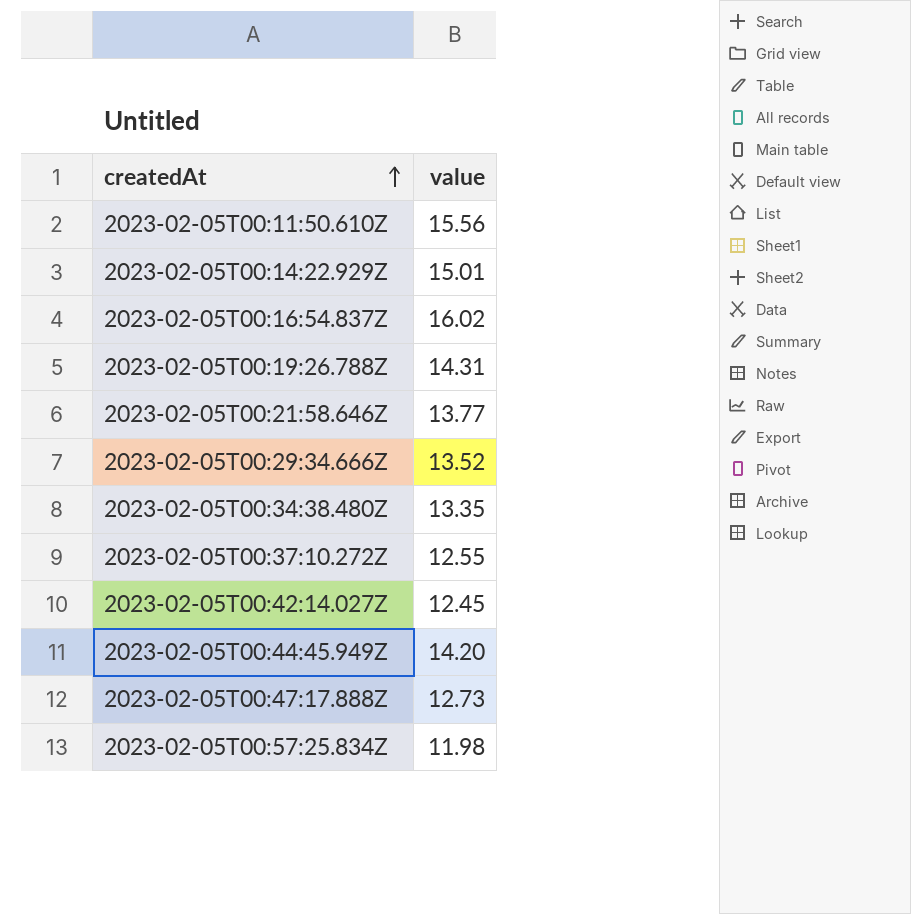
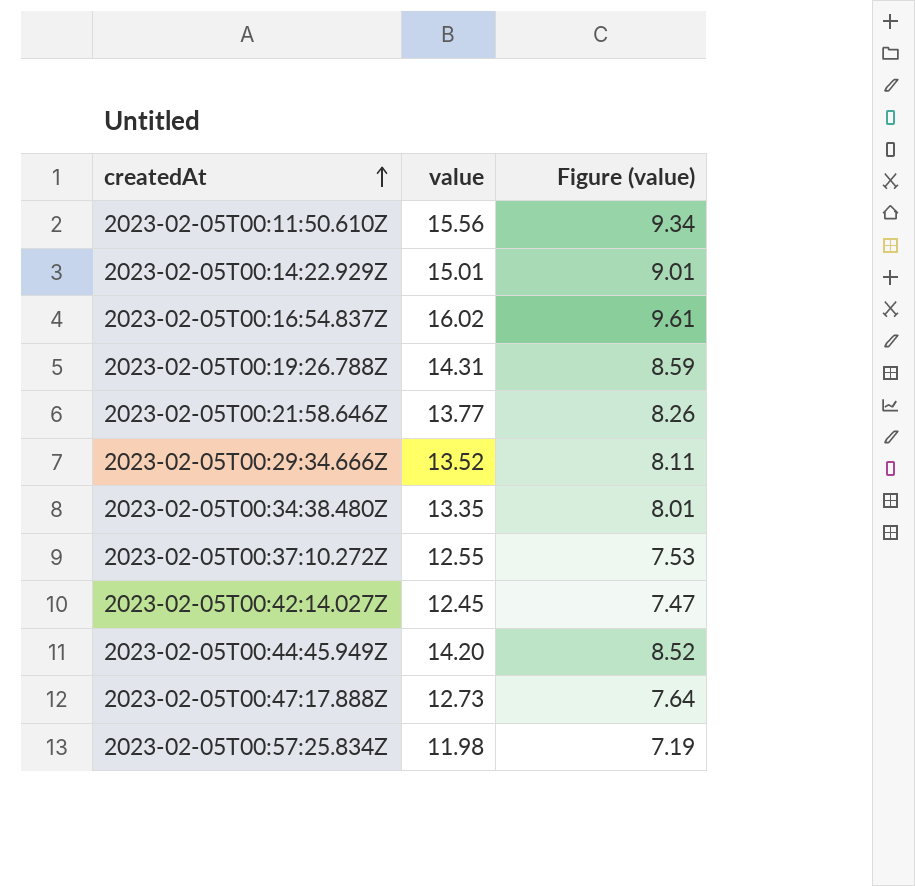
column Figure (value) | formula: none -> [value] * 0.6

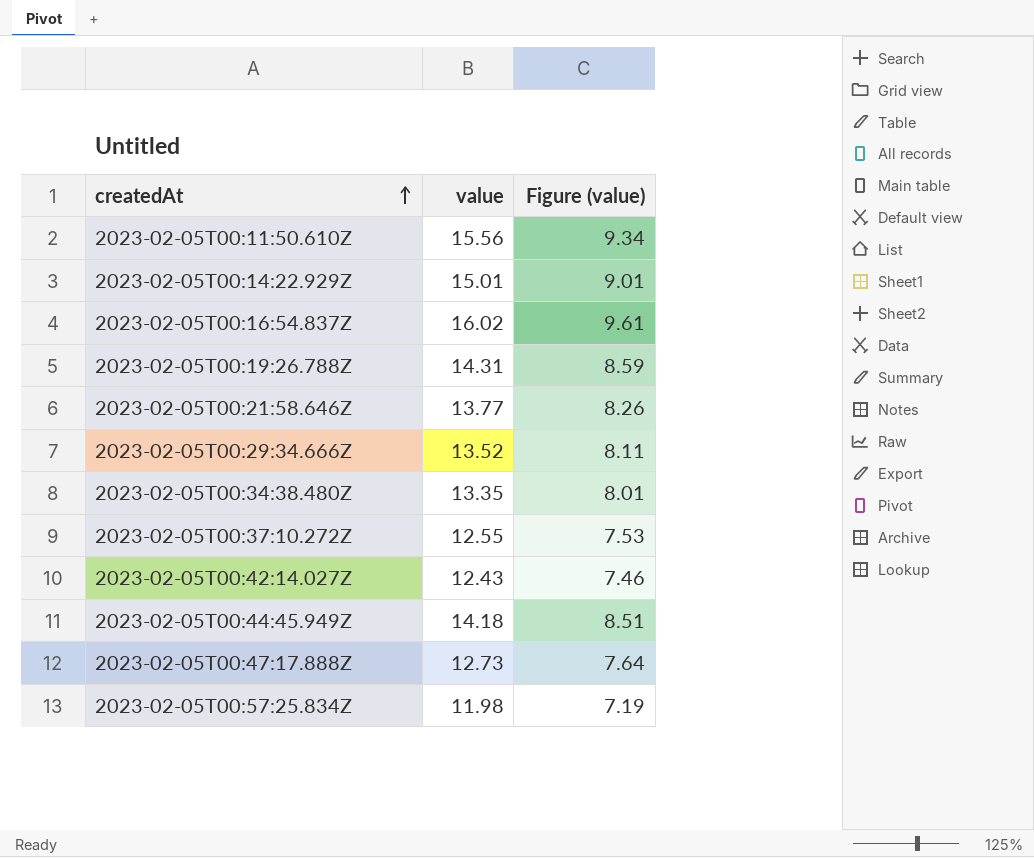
2023-02-05T00:42:14.027Z | value: 12.45 -> 12.43
2023-02-05T00:42:14.027Z | Figure (value): 7.47 -> 7.46
2023-02-05T00:44:45.949Z | value: 14.20 -> 14.18
2023-02-05T00:44:45.949Z | Figure (value): 8.52 -> 8.51

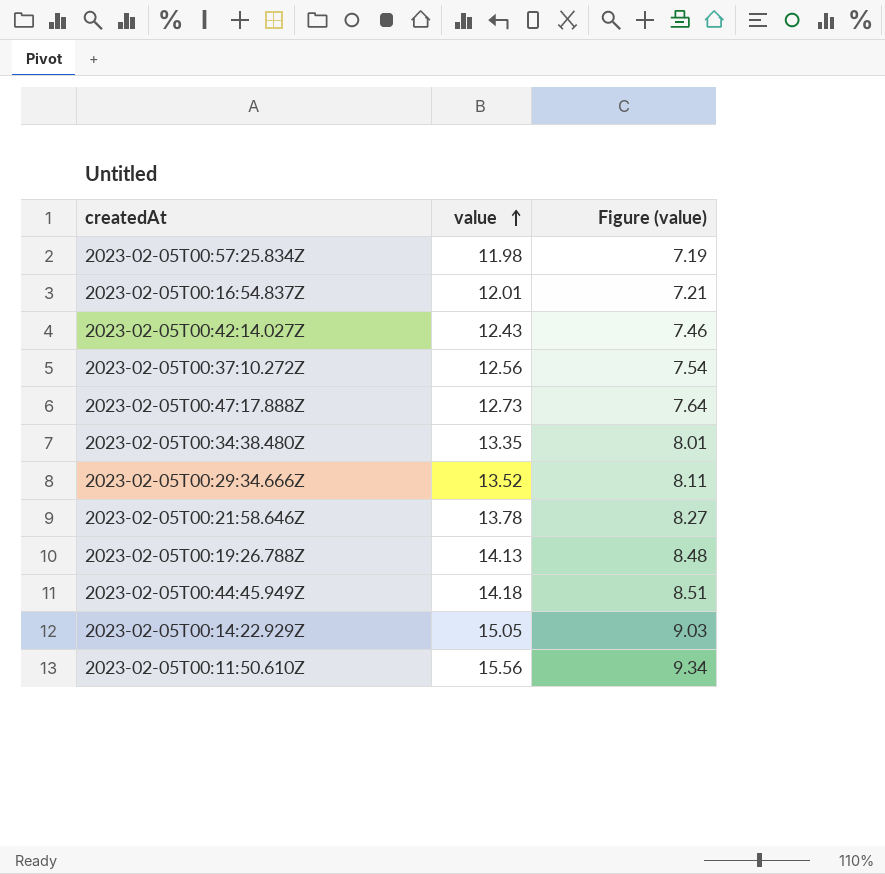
row order: createdAt ascending -> value ascending
2023-02-05T00:16:54.837Z | value: 16.02 -> 12.01
2023-02-05T00:16:54.837Z | Figure (value): 9.61 -> 7.21
2023-02-05T00:37:10.272Z | value: 12.55 -> 12.56
2023-02-05T00:37:10.272Z | Figure (value): 7.53 -> 7.54
2023-02-05T00:21:58.646Z | value: 13.77 -> 13.78
2023-02-05T00:21:58.646Z | Figure (value): 8.26 -> 8.27
2023-02-05T00:19:26.788Z | value: 14.31 -> 14.13
2023-02-05T00:19:26.788Z | Figure (value): 8.59 -> 8.48
2023-02-05T00:14:22.929Z | value: 15.01 -> 15.05
2023-02-05T00:14:22.929Z | Figure (value): 9.01 -> 9.03

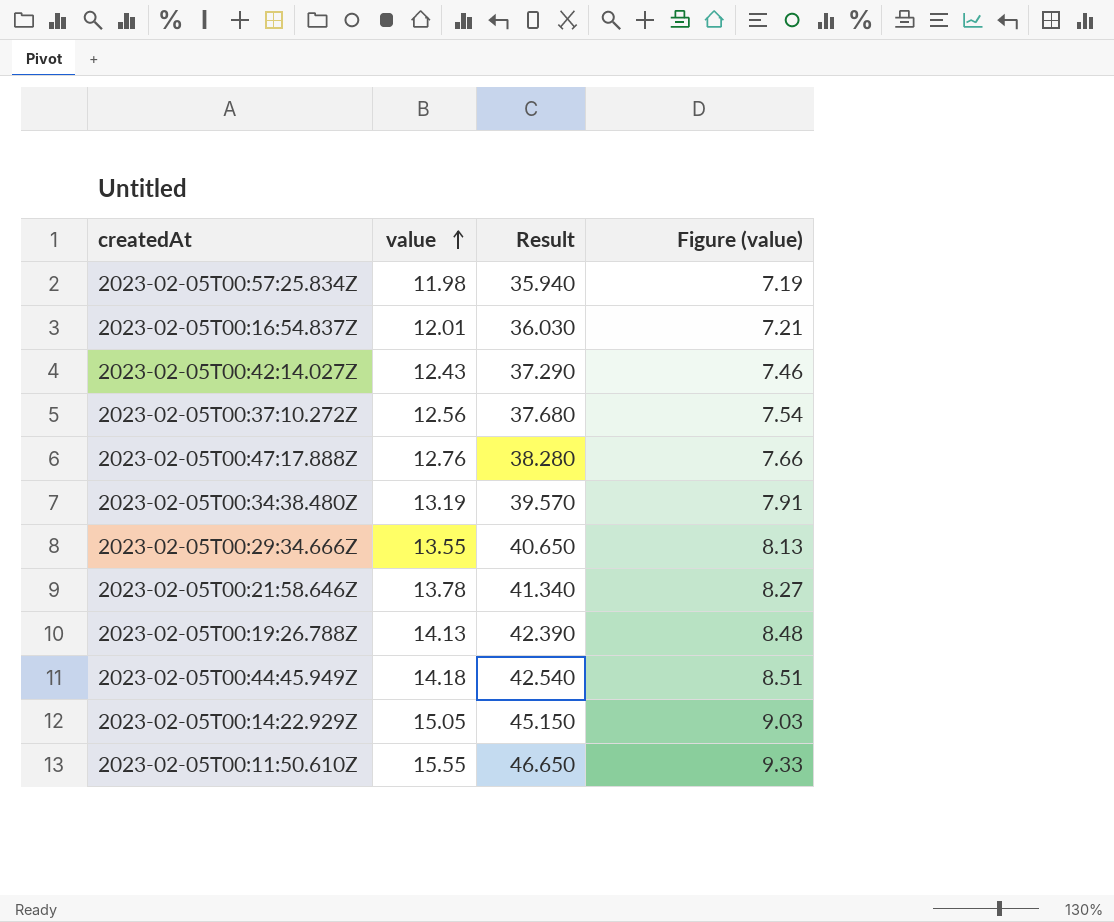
column Result | formula: none -> [value] * 3
2023-02-05T00:47:17.888Z | value: 12.73 -> 12.76
2023-02-05T00:47:17.888Z | Figure (value): 7.64 -> 7.66
2023-02-05T00:34:38.480Z | value: 13.35 -> 13.19
2023-02-05T00:34:38.480Z | Figure (value): 8.01 -> 7.91
2023-02-05T00:29:34.666Z | value: 13.52 -> 13.55
2023-02-05T00:29:34.666Z | Figure (value): 8.11 -> 8.13
2023-02-05T00:11:50.610Z | value: 15.56 -> 15.55
2023-02-05T00:11:50.610Z | Figure (value): 9.34 -> 9.33

